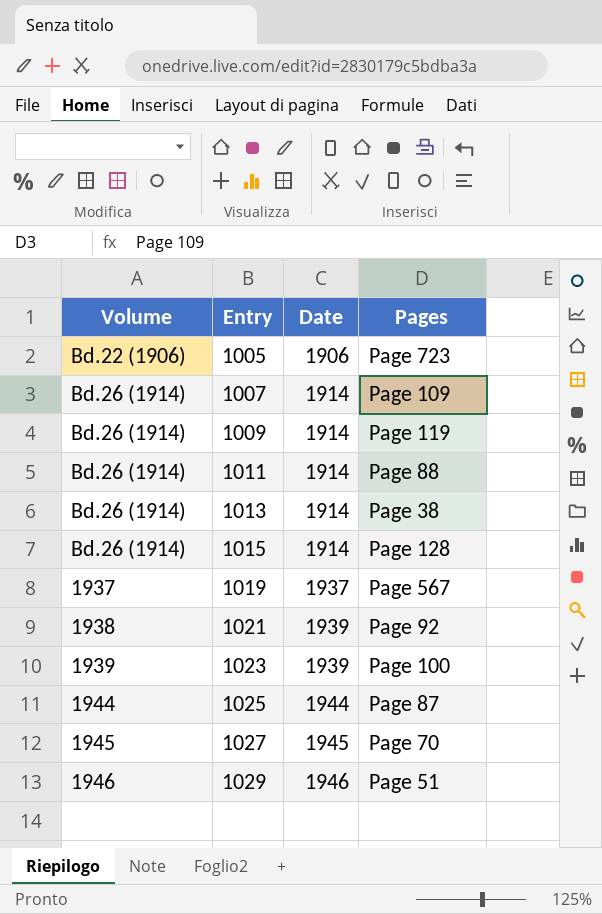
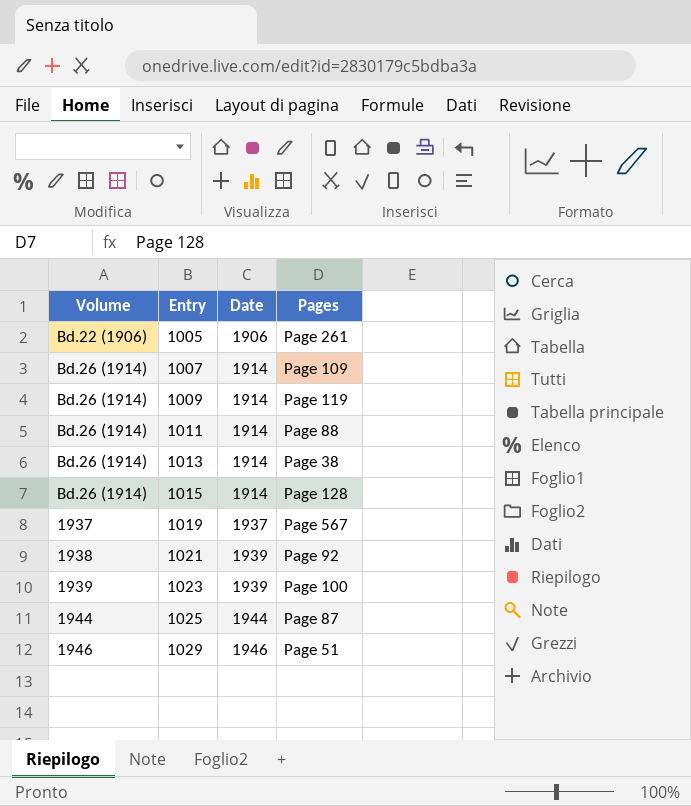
row 1027: 1945 | 1945 | Page 70 -> none
1005 | Pages: Page 723 -> Page 261

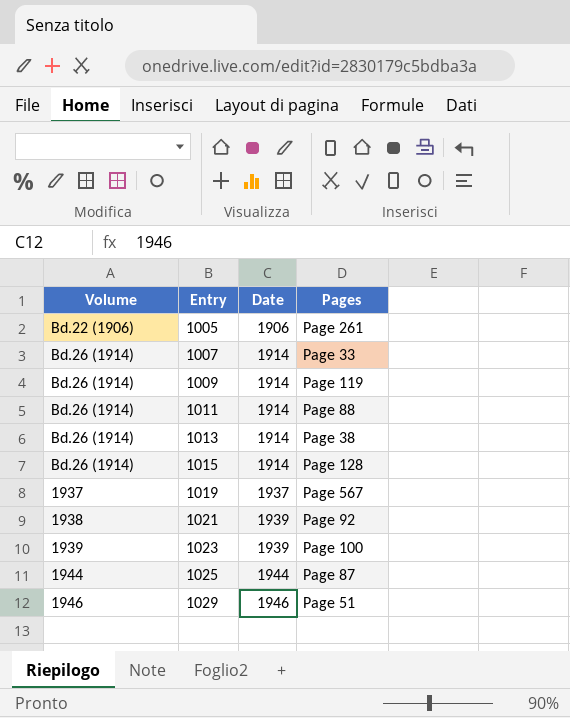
1007 | Pages: Page 109 -> Page 33

